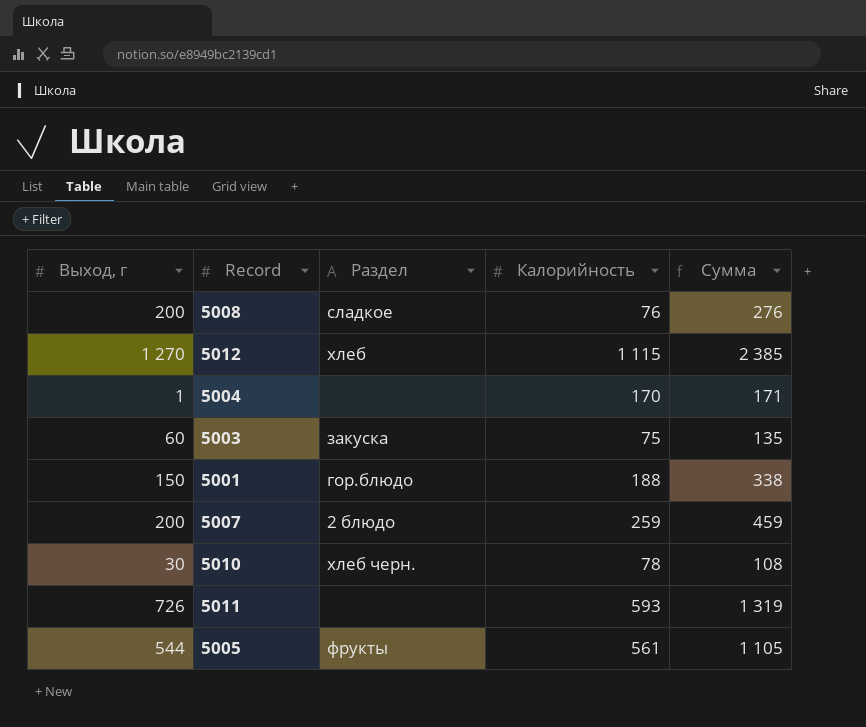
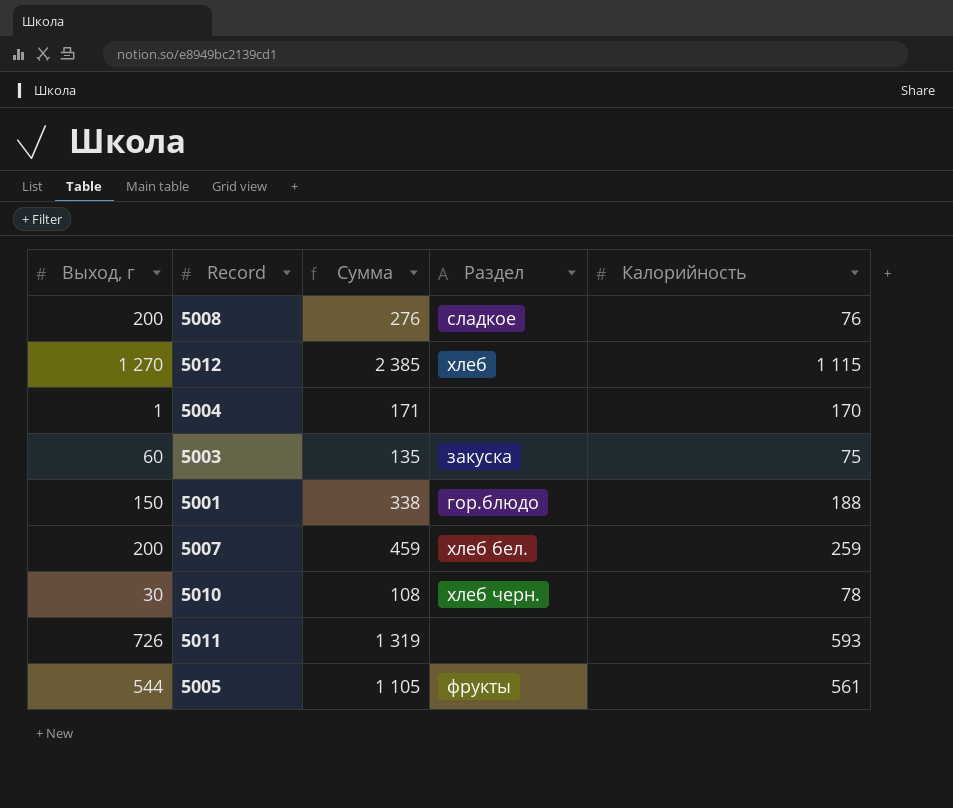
column Сумма | position: 5 -> 3
5007 | Раздел: 2 блюдо -> хлеб бел.

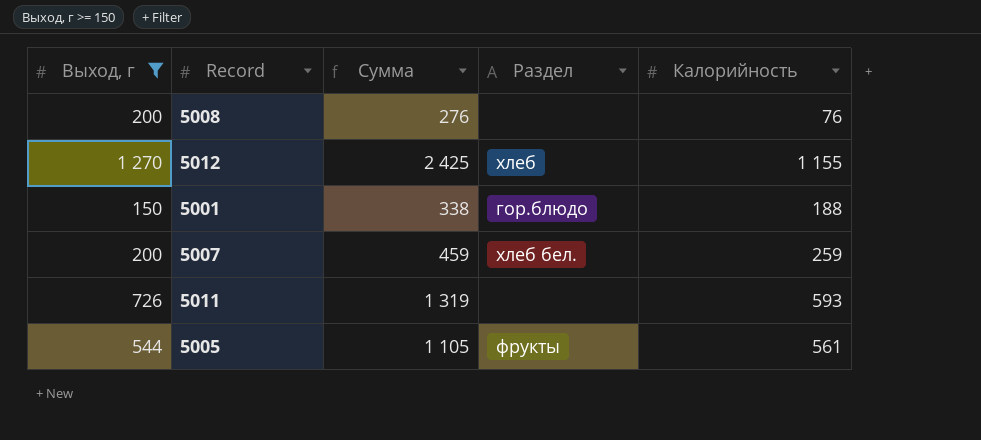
filter: none -> Выход, г >= 150
5008 | Раздел: сладкое -> none
5012 | Сумма: 2 385 -> 2 425
5012 | Калорийность: 1 115 -> 1 155

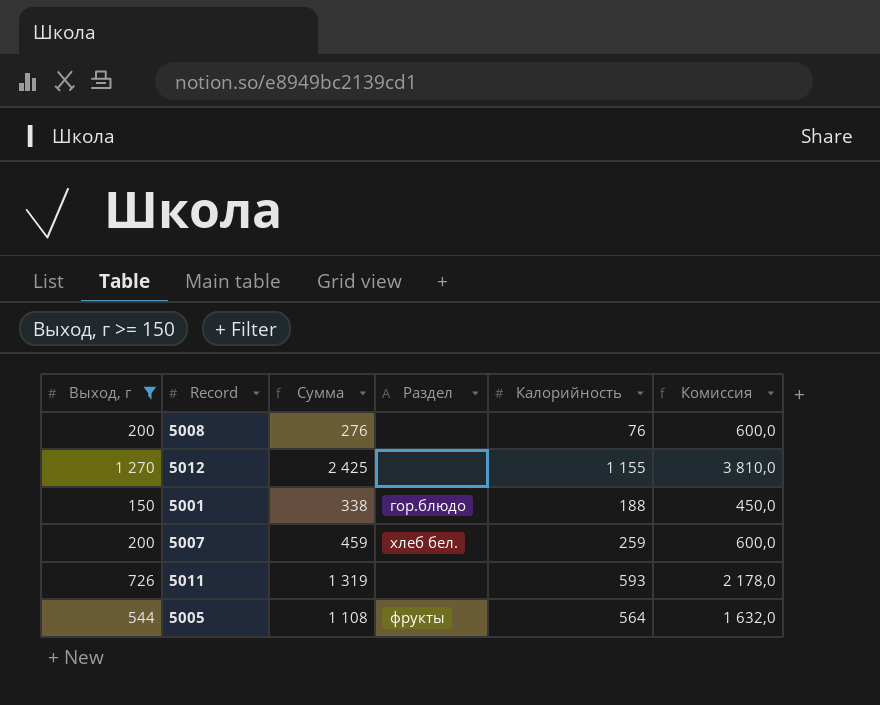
column Комиссия | formula: none -> [Выход, г] * 3
5012 | Раздел: хлеб -> none
5005 | Сумма: 1 105 -> 1 108
5005 | Калорийность: 561 -> 564

